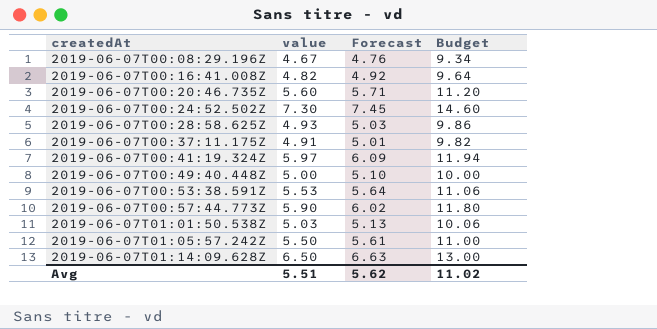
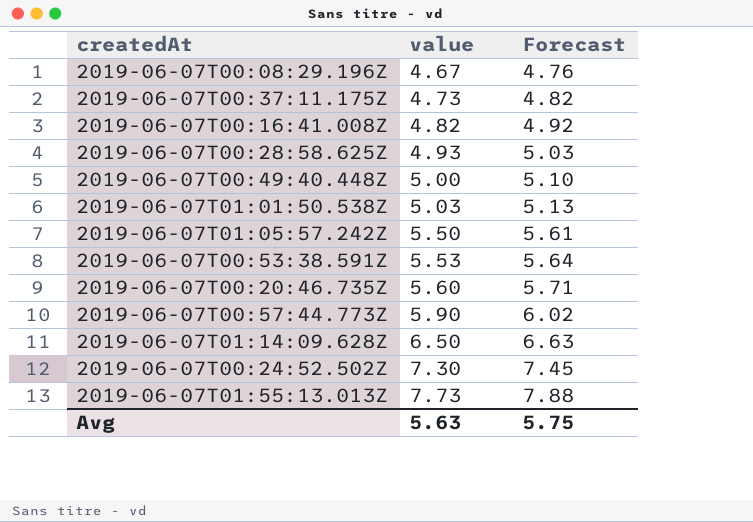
row order: createdAt ascending -> value ascending
column Budget | formula: [value] * 2 -> none
row 2019-06-07T00:41:19.324Z: 5.97 | 6.09 | 11.94 -> none
2019-06-07T00:37:11.175Z | value: 4.91 -> 4.73
2019-06-07T00:37:11.175Z | Forecast: 5.01 -> 4.82
row 2019-06-07T01:55:13.013Z: none -> 7.73 | 7.88
Avg | value: 5.51 -> 5.63
Avg | Forecast: 5.62 -> 5.75

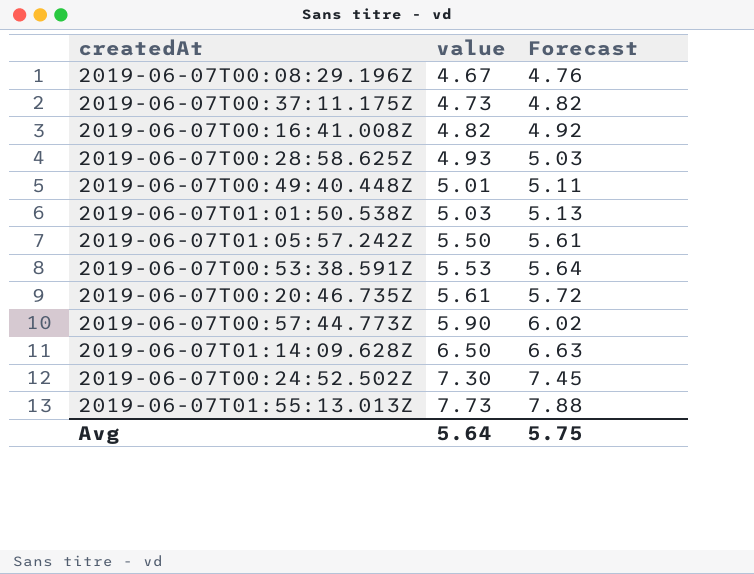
2019-06-07T00:49:40.448Z | value: 5.00 -> 5.01
2019-06-07T00:49:40.448Z | Forecast: 5.10 -> 5.11
2019-06-07T00:20:46.735Z | value: 5.60 -> 5.61
2019-06-07T00:20:46.735Z | Forecast: 5.71 -> 5.72
Avg | value: 5.63 -> 5.64

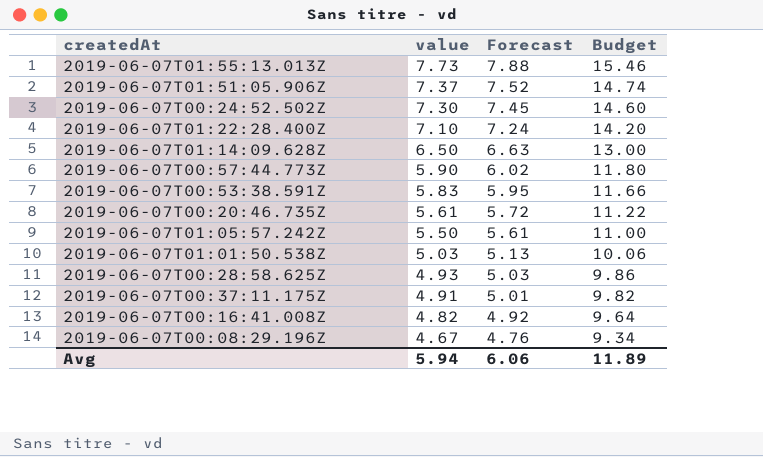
row order: value ascending -> value descending
column Budget | formula: none -> [value] * 2
row 2019-06-07T00:49:40.448Z: 5.01 | 5.11 -> none
row 2019-06-07T01:51:05.906Z: none -> 7.37 | 7.52 | 14.74
row 2019-06-07T01:22:28.400Z: none -> 7.10 | 7.24 | 14.20
2019-06-07T00:53:38.591Z | value: 5.53 -> 5.83
2019-06-07T00:53:38.591Z | Forecast: 5.64 -> 5.95
2019-06-07T00:37:11.175Z | value: 4.73 -> 4.91
2019-06-07T00:37:11.175Z | Forecast: 4.82 -> 5.01
Avg | value: 5.64 -> 5.94
Avg | Forecast: 5.75 -> 6.06

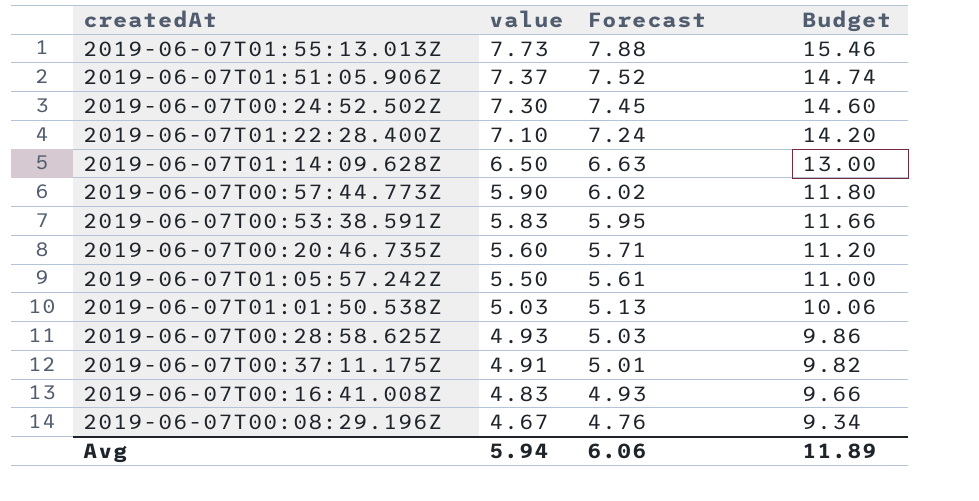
2019-06-07T00:20:46.735Z | value: 5.61 -> 5.60
2019-06-07T00:20:46.735Z | Forecast: 5.72 -> 5.71
2019-06-07T00:20:46.735Z | Budget: 11.22 -> 11.20
2019-06-07T00:16:41.008Z | value: 4.82 -> 4.83
2019-06-07T00:16:41.008Z | Forecast: 4.92 -> 4.93
2019-06-07T00:16:41.008Z | Budget: 9.64 -> 9.66

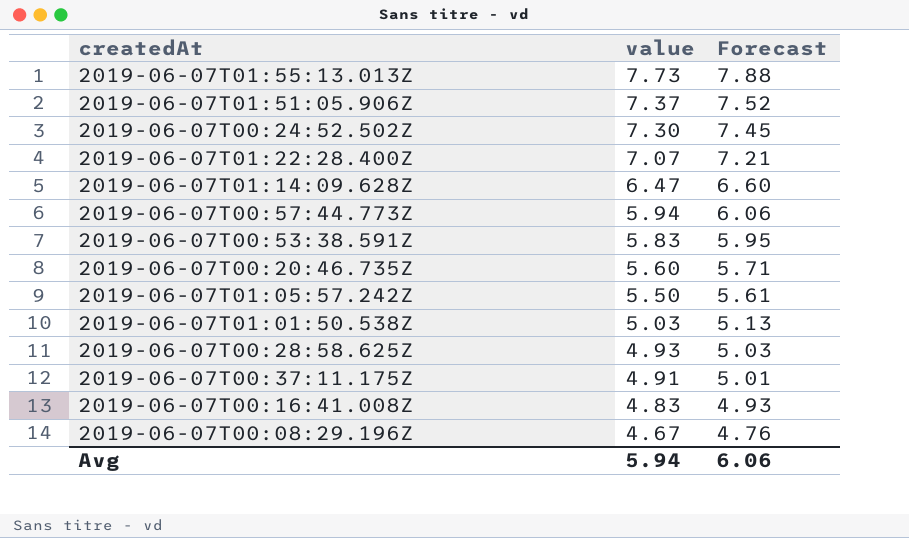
column Budget | formula: [value] * 2 -> none
2019-06-07T01:22:28.400Z | value: 7.10 -> 7.07
2019-06-07T01:22:28.400Z | Forecast: 7.24 -> 7.21
2019-06-07T01:14:09.628Z | value: 6.50 -> 6.47
2019-06-07T01:14:09.628Z | Forecast: 6.63 -> 6.60
2019-06-07T00:57:44.773Z | value: 5.90 -> 5.94
2019-06-07T00:57:44.773Z | Forecast: 6.02 -> 6.06

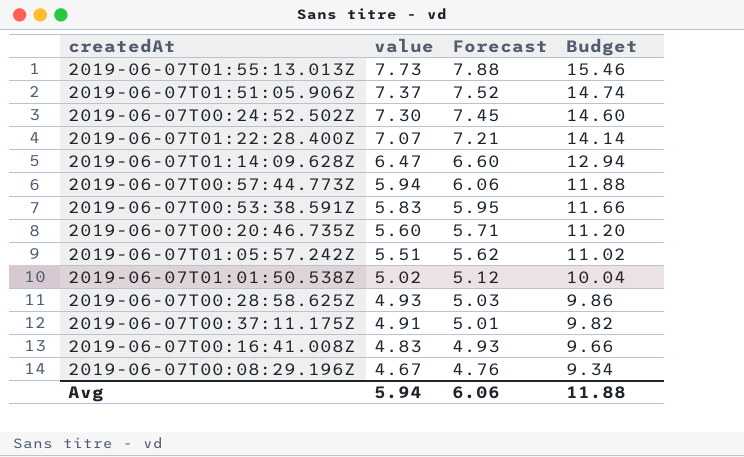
column Budget | formula: none -> [value] * 2
2019-06-07T01:05:57.242Z | value: 5.50 -> 5.51
2019-06-07T01:05:57.242Z | Forecast: 5.61 -> 5.62
2019-06-07T01:01:50.538Z | value: 5.03 -> 5.02
2019-06-07T01:01:50.538Z | Forecast: 5.13 -> 5.12

